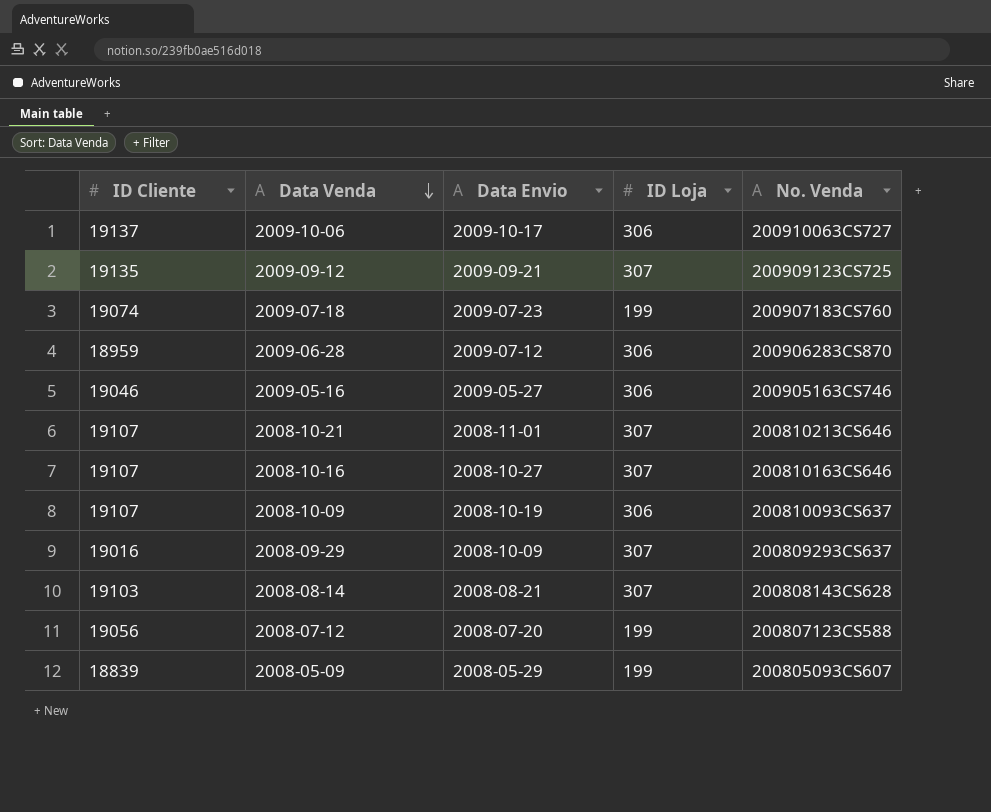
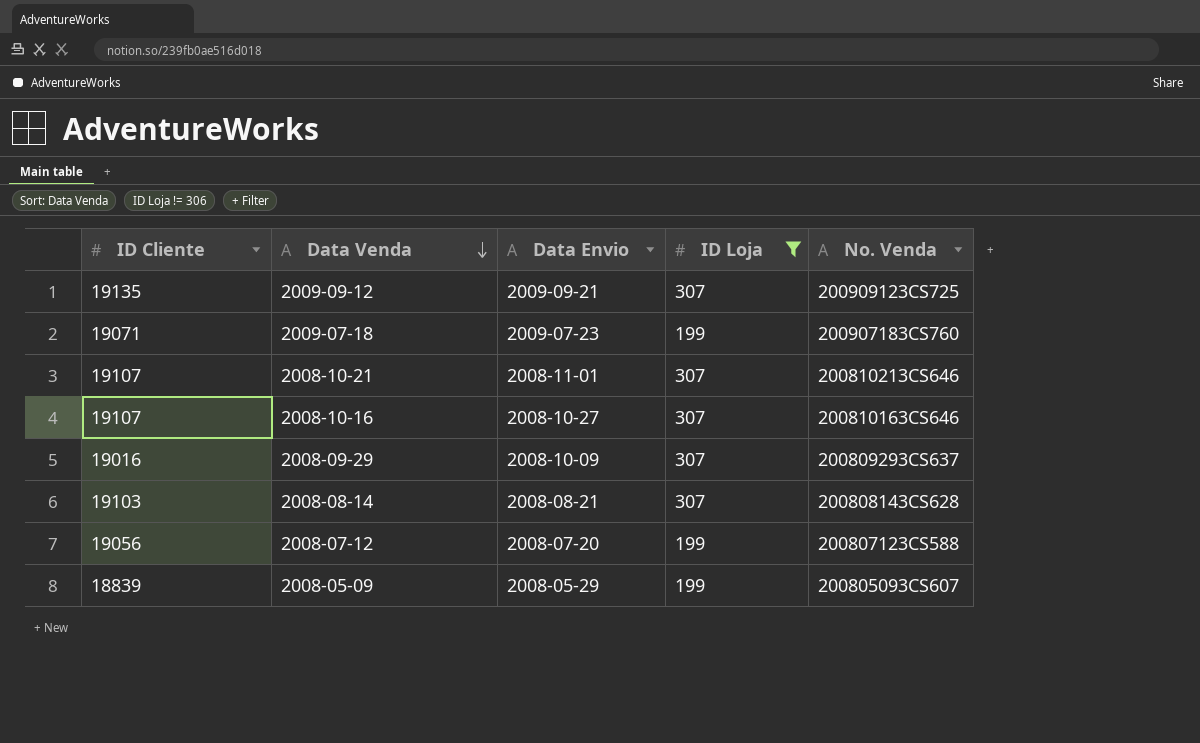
filter: none -> ID Loja != 306
2009-07-18 | ID Cliente: 19074 -> 19071

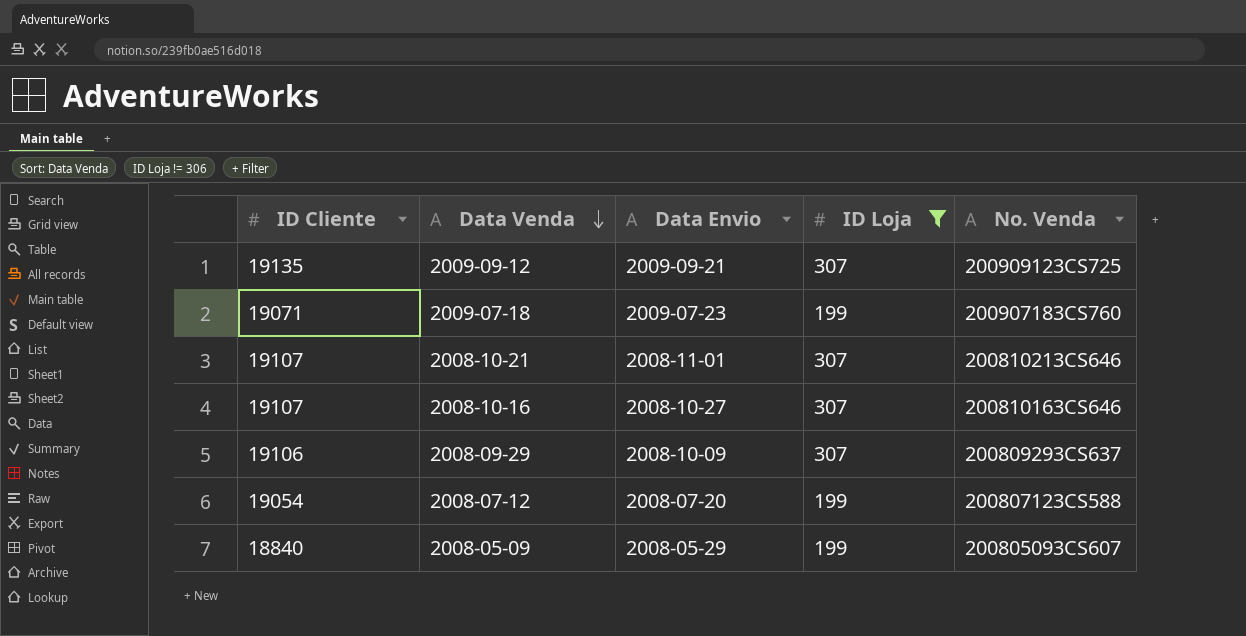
row 2008-08-14: 19103 | 2008-08-21 | 307 | 200808143CS628 -> none
2008-09-29 | ID Cliente: 19016 -> 19106
2008-07-12 | ID Cliente: 19056 -> 19054
2008-05-09 | ID Cliente: 18839 -> 18840

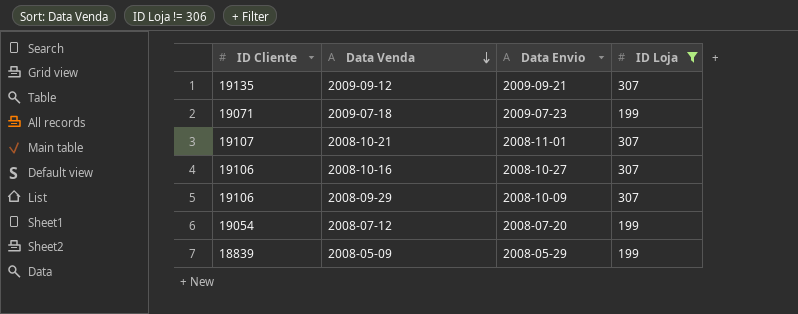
column No. Venda | position: 5 -> none
2008-10-16 | ID Cliente: 19107 -> 19106
2008-05-09 | ID Cliente: 18840 -> 18839

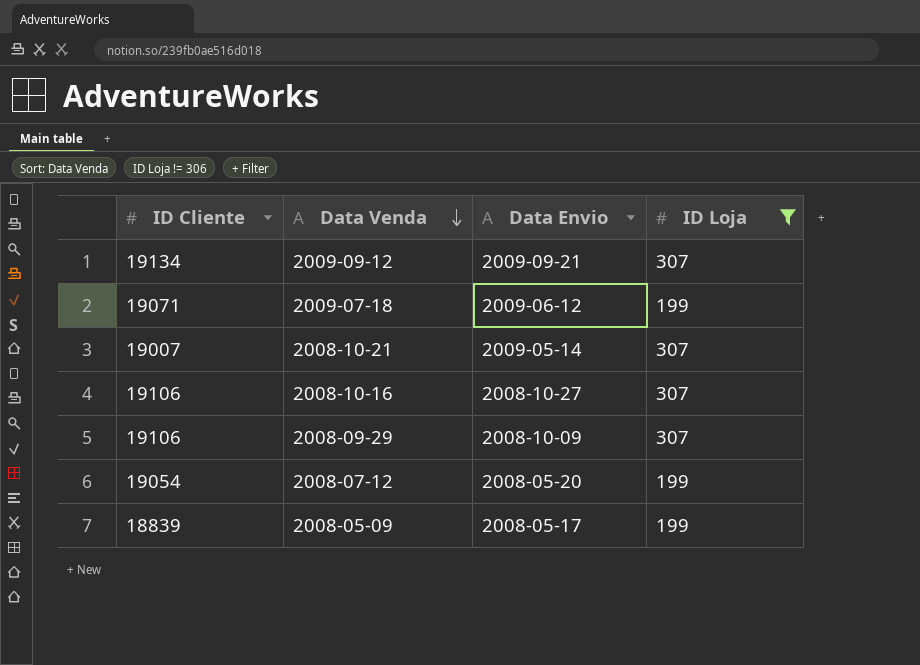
2009-09-12 | ID Cliente: 19135 -> 19134
2009-07-18 | Data Envio: 2009-07-23 -> 2009-06-12
2008-10-21 | ID Cliente: 19107 -> 19007
2008-10-21 | Data Envio: 2008-11-01 -> 2009-05-14
2008-07-12 | Data Envio: 2008-07-20 -> 2008-05-20
2008-05-09 | Data Envio: 2008-05-29 -> 2008-05-17

